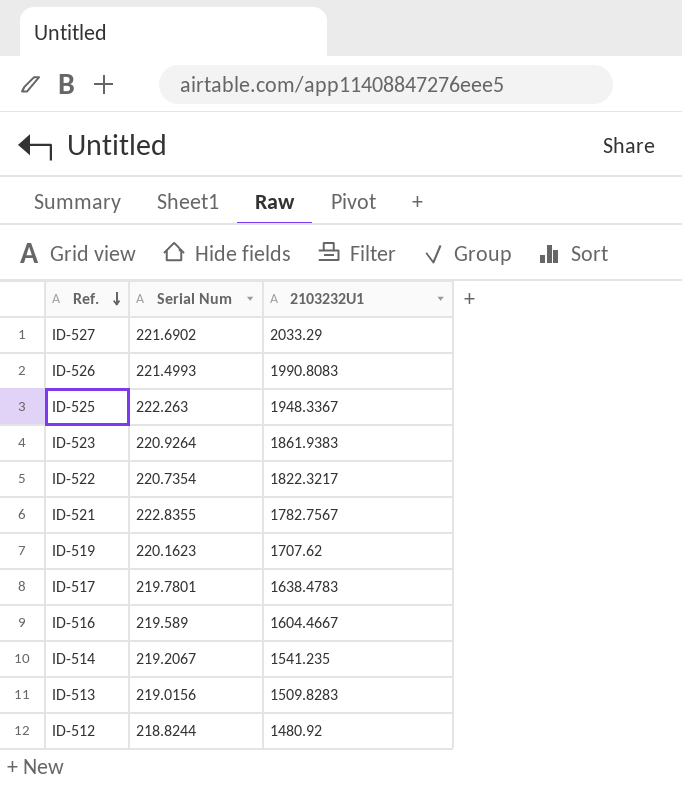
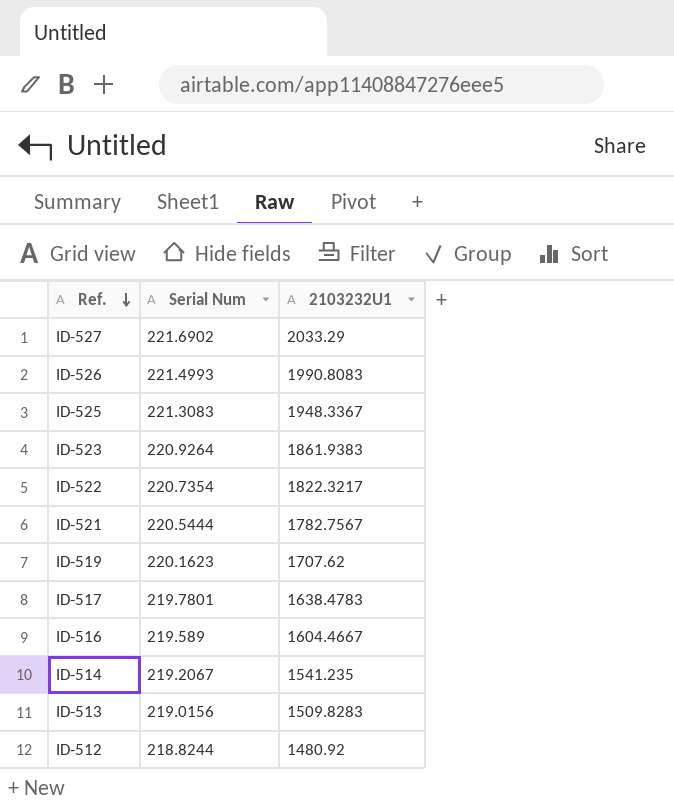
ID-525 | Serial Num: 222.263 -> 221.3083
ID-521 | Serial Num: 222.8355 -> 220.5444

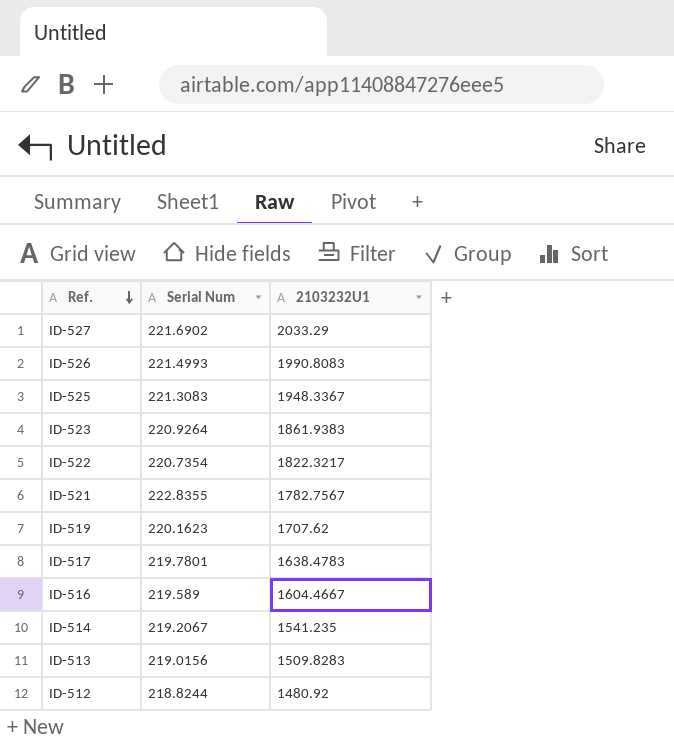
ID-521 | Serial Num: 220.5444 -> 222.8355

